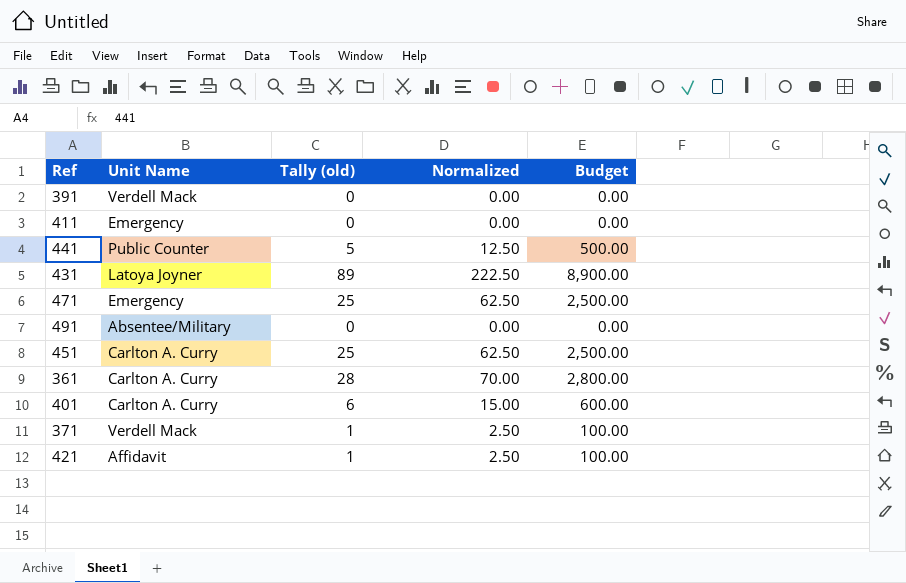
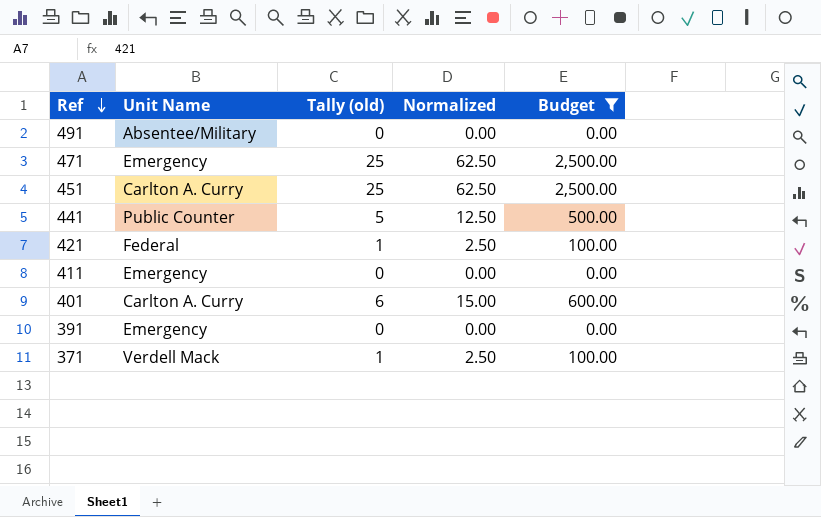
filter: none -> Budget <= 2,500.00
row order: none -> Ref descending
421 | Unit Name: Affidavit -> Federal
391 | Unit Name: Verdell Mack -> Emergency

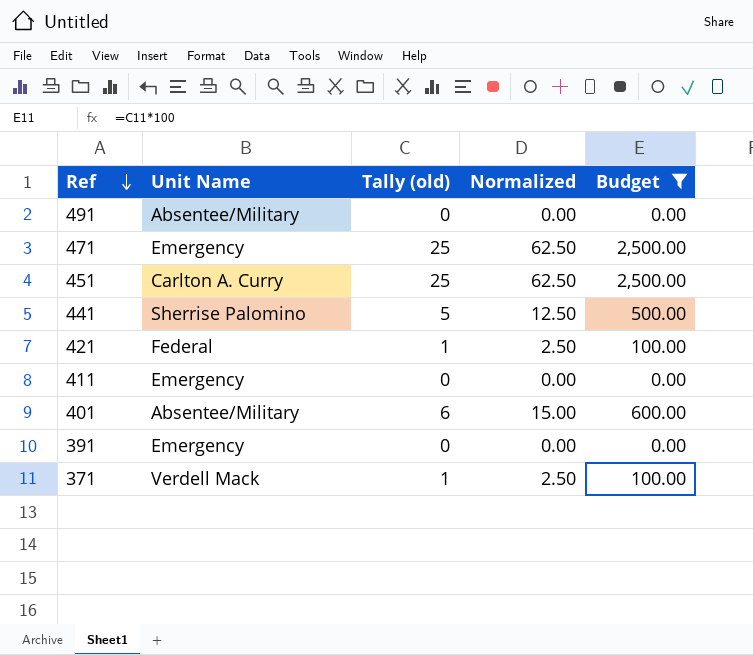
441 | Unit Name: Public Counter -> Sherrise Palomino
401 | Unit Name: Carlton A. Curry -> Absentee/Military

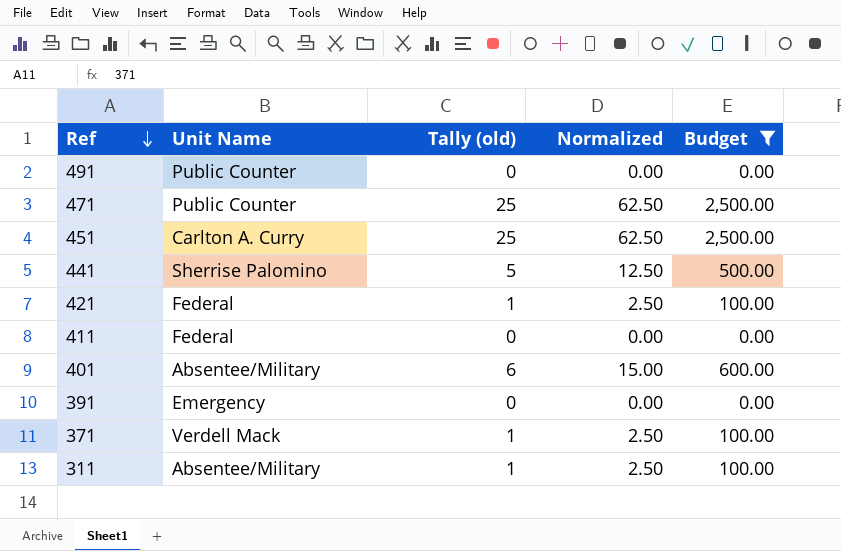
491 | Unit Name: Absentee/Military -> Public Counter
471 | Unit Name: Emergency -> Public Counter
411 | Unit Name: Emergency -> Federal
row 311: none -> Absentee/Military | 1 | 2.50 | 100.00

